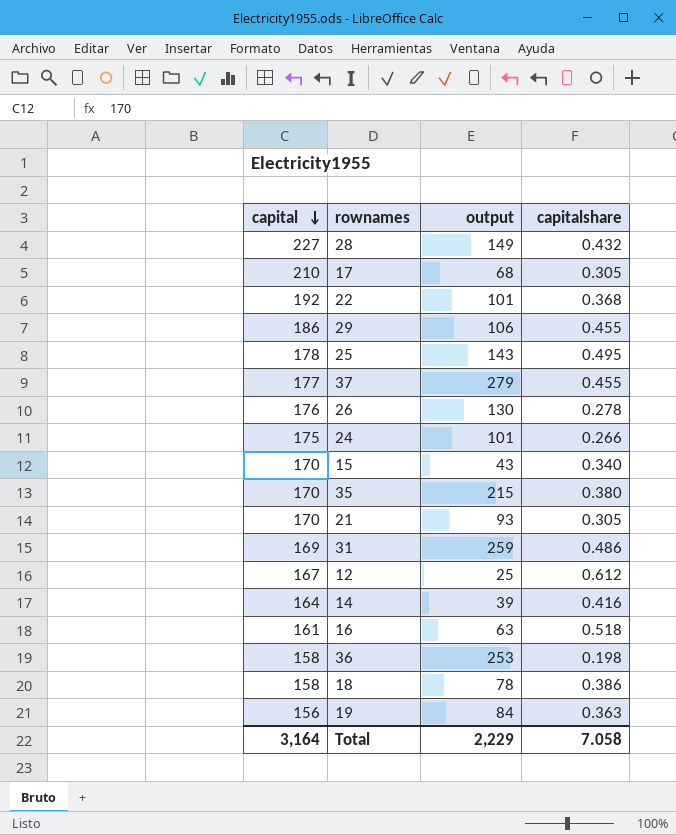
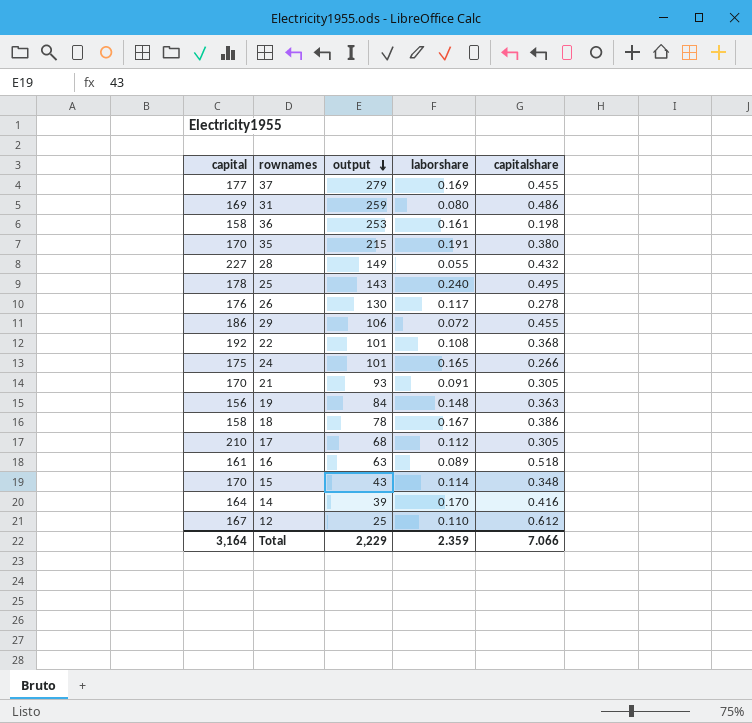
row order: capital descending -> output descending
column laborshare | position: none -> 4
15 | capitalshare: 0.340 -> 0.348
Total | capitalshare: 7.058 -> 7.066

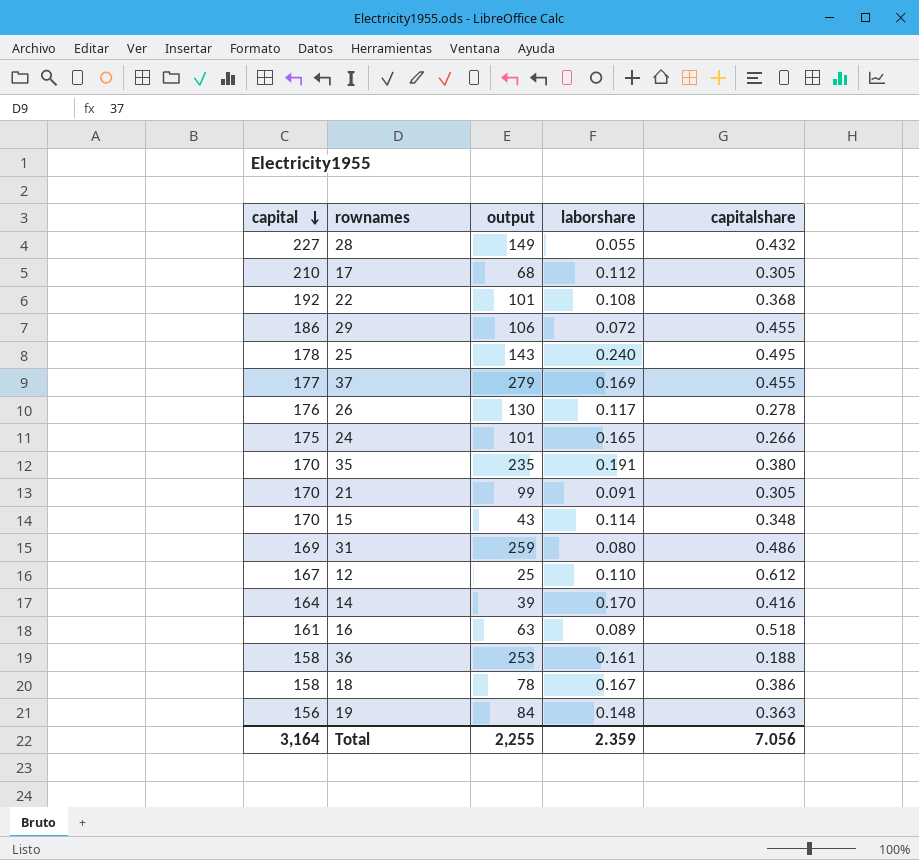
row order: output descending -> capital descending
35 | output: 215 -> 235
21 | output: 93 -> 99
36 | capitalshare: 0.198 -> 0.188
Total | output: 2,229 -> 2,255
Total | capitalshare: 7.066 -> 7.056

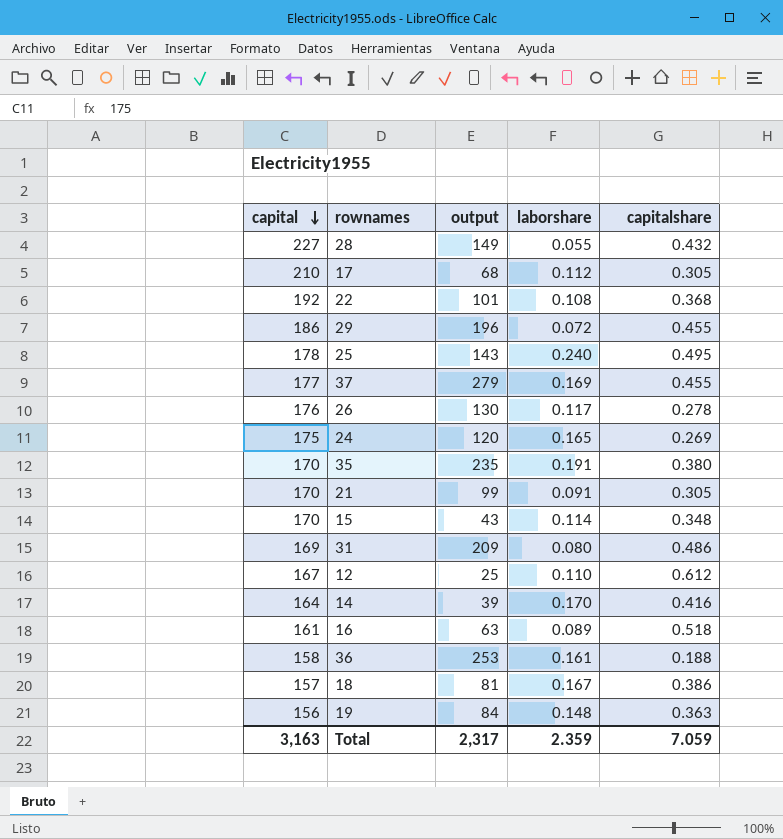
29 | output: 106 -> 196
24 | output: 101 -> 120
24 | capitalshare: 0.266 -> 0.269
31 | output: 259 -> 209
18 | capital: 158 -> 157
18 | output: 78 -> 81
Total | capital: 3,164 -> 3,163
Total | output: 2,255 -> 2,317
Total | capitalshare: 7.056 -> 7.059

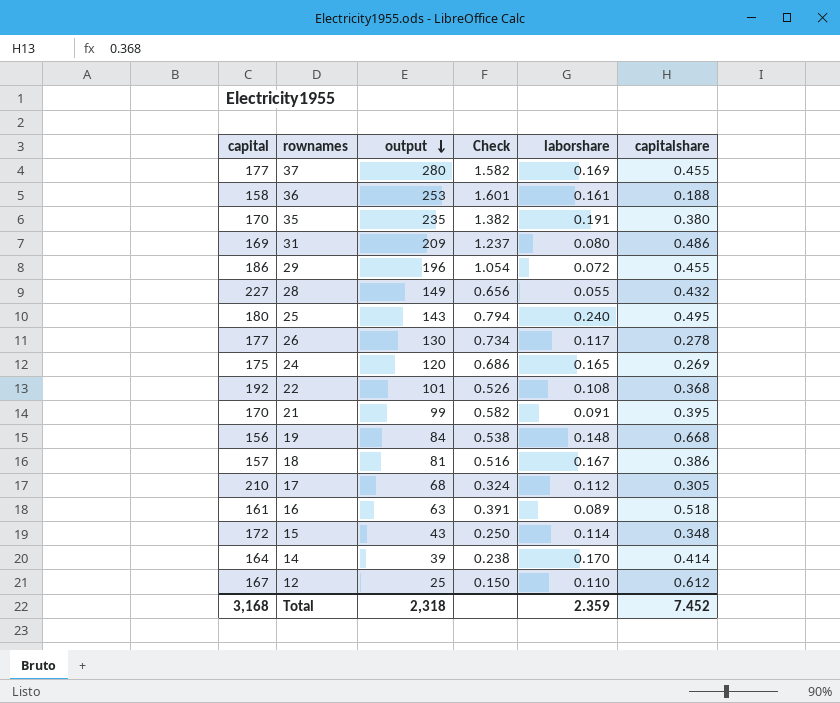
row order: capital descending -> output descending
column Check | formula: none -> [output] / [capital]
37 | output: 279 -> 280
25 | capital: 178 -> 180
26 | capital: 176 -> 177
21 | capitalshare: 0.305 -> 0.395
19 | capitalshare: 0.363 -> 0.668
15 | capital: 170 -> 172
14 | capitalshare: 0.416 -> 0.414
Total | capital: 3,163 -> 3,168
Total | output: 2,317 -> 2,318
Total | capitalshare: 7.059 -> 7.452

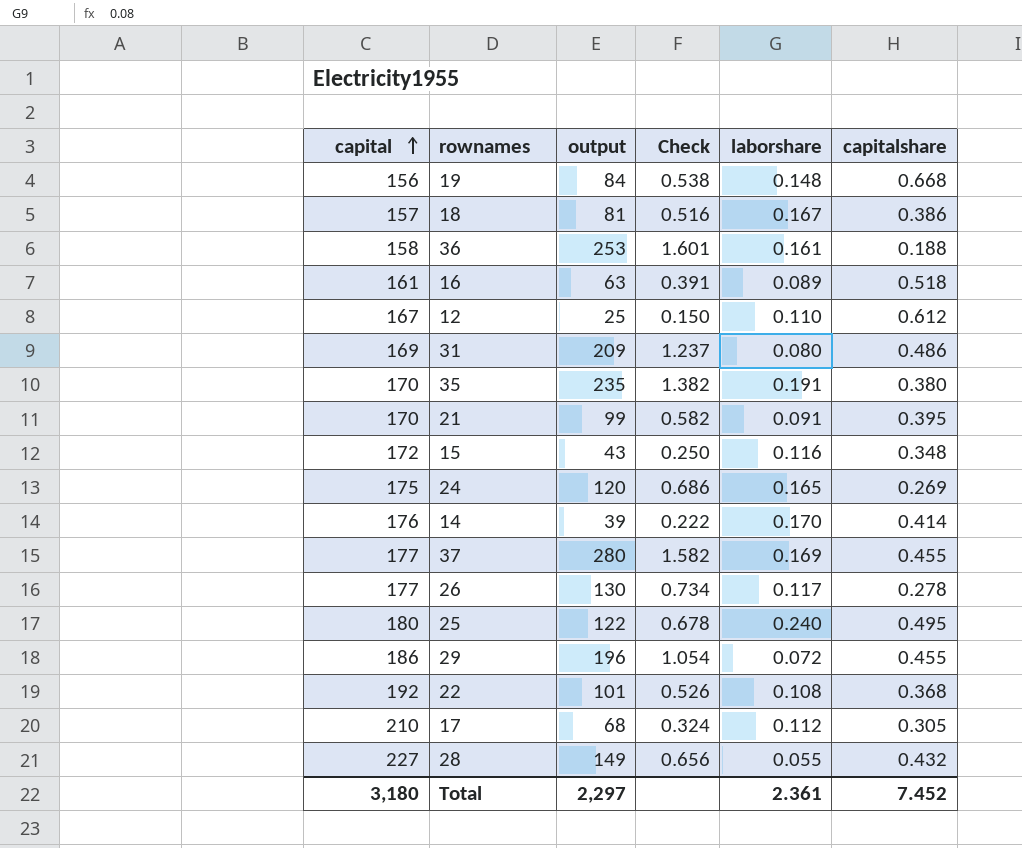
row order: output descending -> capital ascending
15 | laborshare: 0.114 -> 0.116
14 | capital: 164 -> 176
14 | Check: 0.238 -> 0.222
25 | output: 143 -> 122
25 | Check: 0.794 -> 0.678
Total | capital: 3,168 -> 3,180
Total | output: 2,318 -> 2,297
Total | laborshare: 2.359 -> 2.361

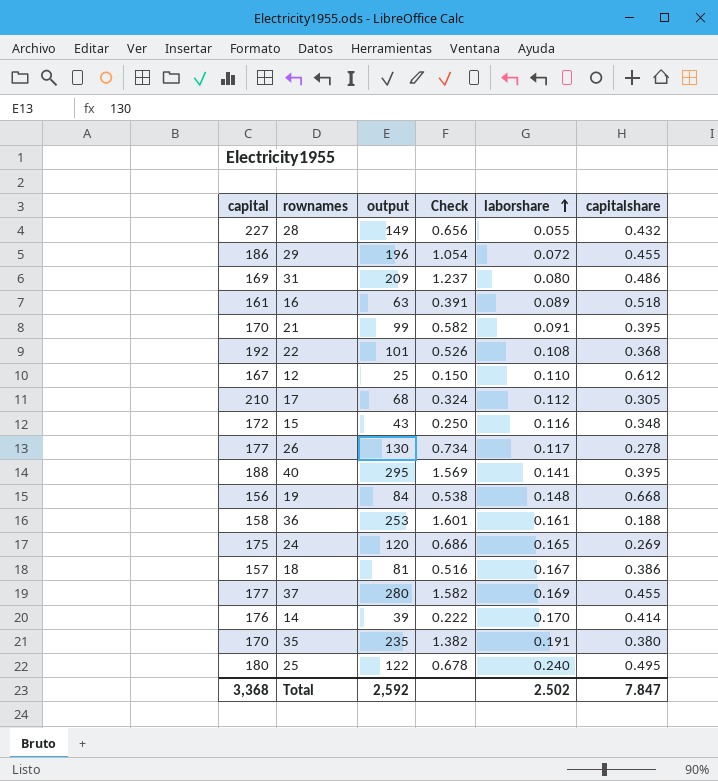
row order: capital ascending -> laborshare ascending
row 40: none -> 188 | 295 | 1.569 | 0.141 | 0.395
Total | capital: 3,180 -> 3,368
Total | output: 2,297 -> 2,592
Total | laborshare: 2.361 -> 2.502
Total | capitalshare: 7.452 -> 7.847

